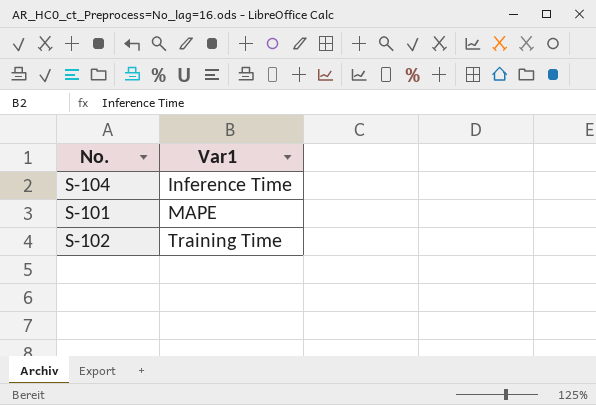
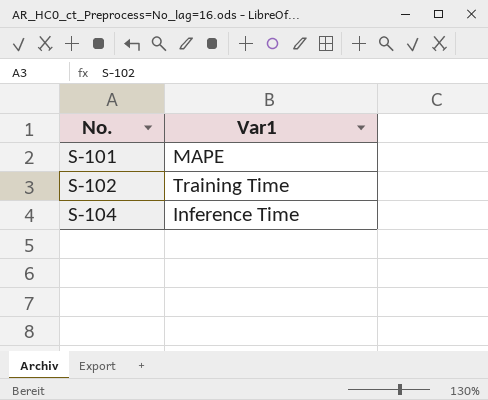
row order: Var1 ascending -> No. ascending

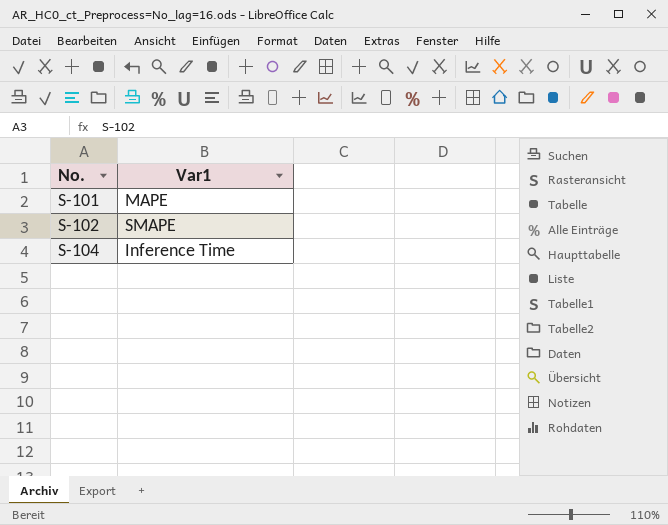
S-102 | Var1: Training Time -> SMAPE

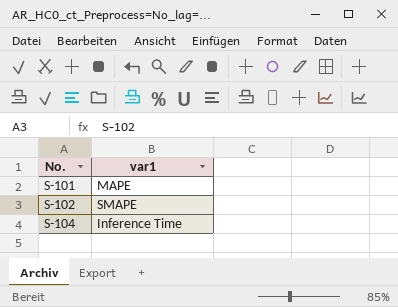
column name: Var1 -> var1

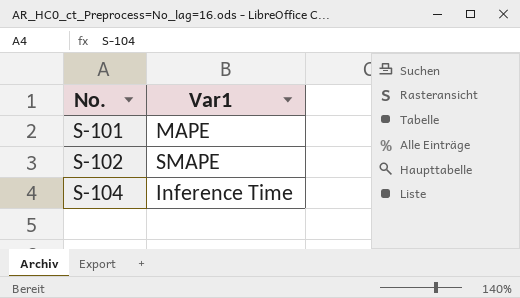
column name: var1 -> Var1

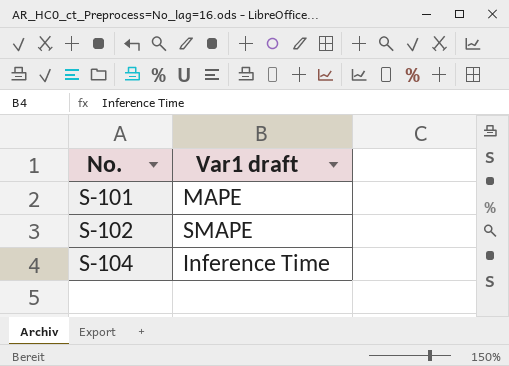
column name: Var1 -> Var1 draft

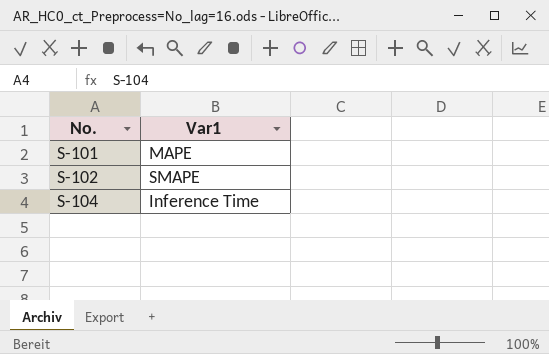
column name: Var1 draft -> Var1

